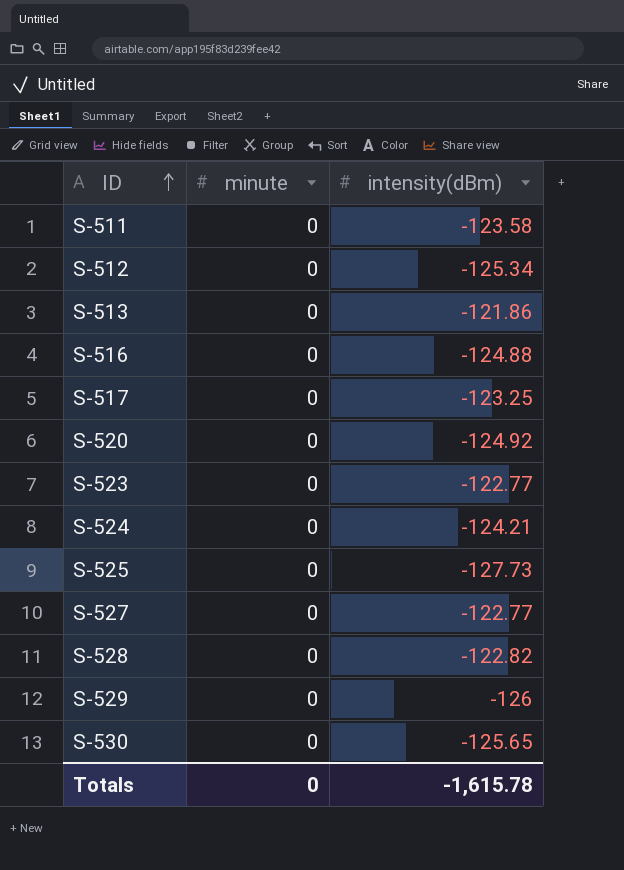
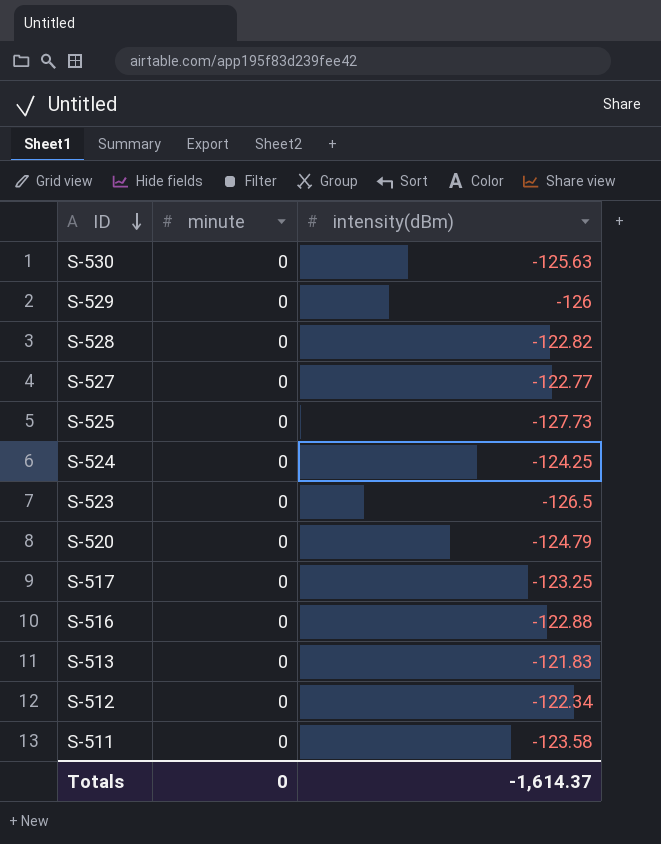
row order: ID ascending -> ID descending
S-530 | intensity(dBm): -125.65 -> -125.63
S-524 | intensity(dBm): -124.21 -> -124.25
S-523 | intensity(dBm): -122.77 -> -126.5
S-520 | intensity(dBm): -124.92 -> -124.79
S-516 | intensity(dBm): -124.88 -> -122.88
S-513 | intensity(dBm): -121.86 -> -121.83
S-512 | intensity(dBm): -125.34 -> -122.34
Totals | intensity(dBm): -1,615.78 -> -1,614.37

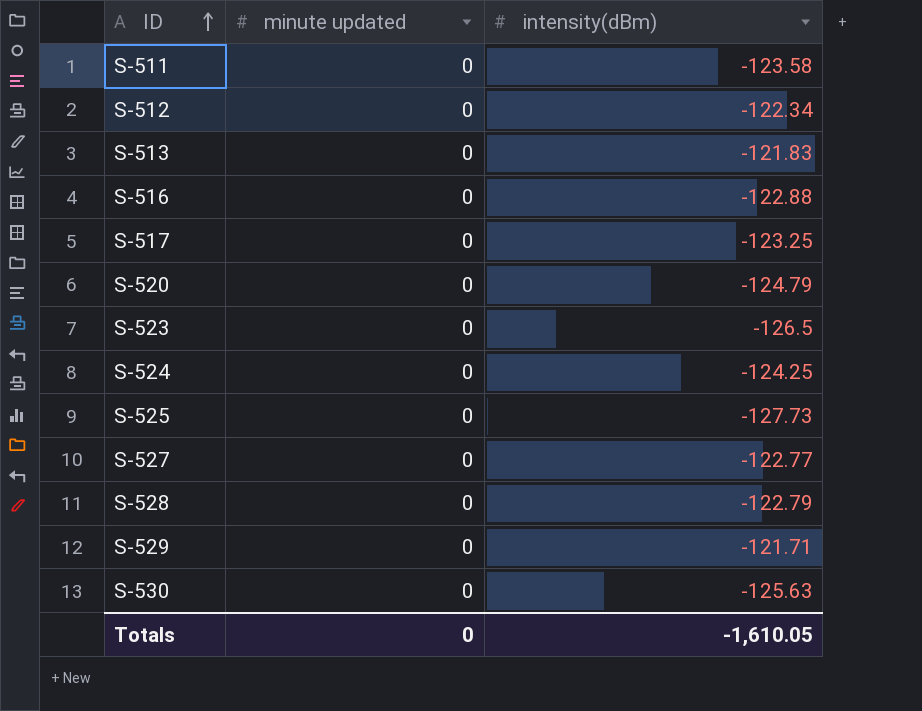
row order: ID descending -> ID ascending
column name: minute -> minute updated
S-528 | intensity(dBm): -122.82 -> -122.79
S-529 | intensity(dBm): -126 -> -121.71
Totals | intensity(dBm): -1,614.37 -> -1,610.05

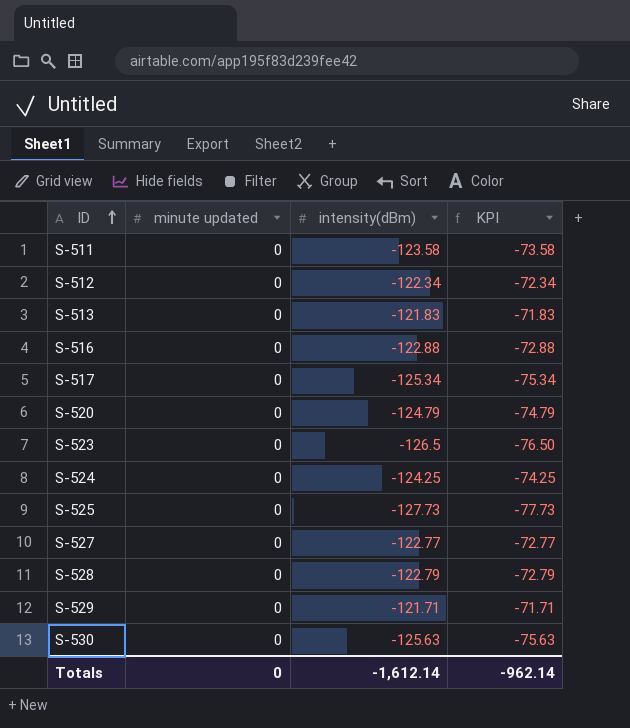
column KPI | formula: none -> [intensity(dBm)] + 50
S-517 | intensity(dBm): -123.25 -> -125.34
Totals | intensity(dBm): -1,610.05 -> -1,612.14

